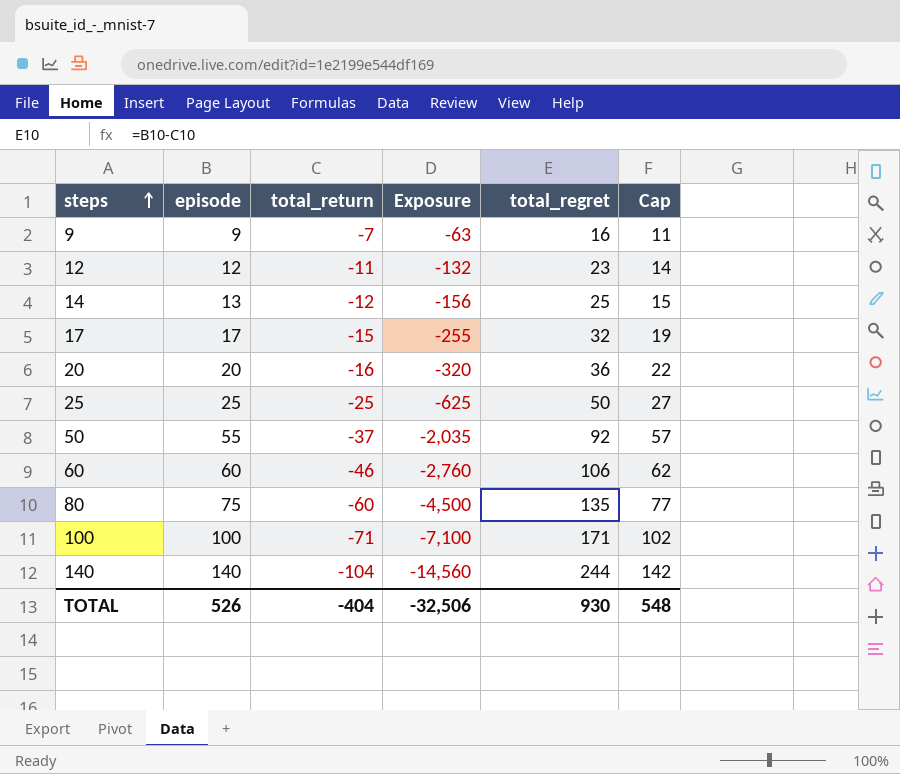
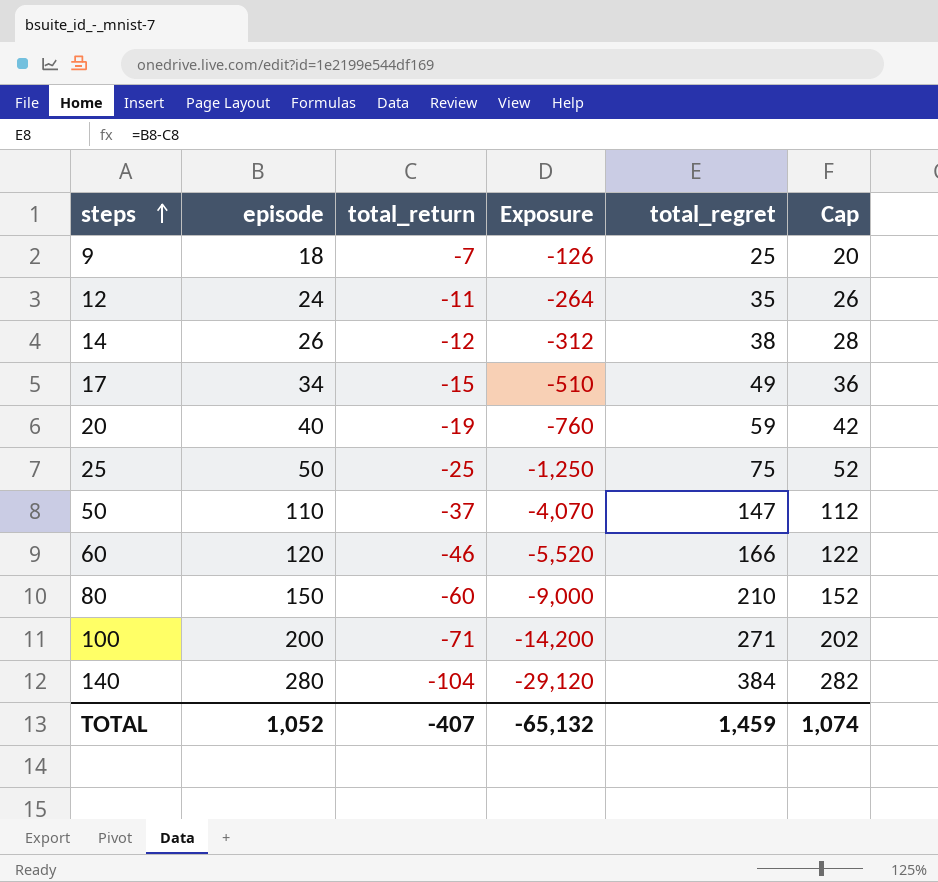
9 | episode: 9 -> 18
9 | Exposure: -63 -> -126
9 | total_regret: 16 -> 25
9 | Cap: 11 -> 20
12 | episode: 12 -> 24
12 | Exposure: -132 -> -264
12 | total_regret: 23 -> 35
12 | Cap: 14 -> 26
14 | episode: 13 -> 26
14 | Exposure: -156 -> -312
14 | total_regret: 25 -> 38
14 | Cap: 15 -> 28
17 | episode: 17 -> 34
17 | Exposure: -255 -> -510
17 | total_regret: 32 -> 49
17 | Cap: 19 -> 36
20 | episode: 20 -> 40
20 | total_return: -16 -> -19
20 | Exposure: -320 -> -760
20 | total_regret: 36 -> 59
20 | Cap: 22 -> 42
25 | episode: 25 -> 50
25 | Exposure: -625 -> -1,250
25 | total_regret: 50 -> 75
25 | Cap: 27 -> 52
50 | episode: 55 -> 110
50 | Exposure: -2,035 -> -4,070
50 | total_regret: 92 -> 147
50 | Cap: 57 -> 112
60 | episode: 60 -> 120
60 | Exposure: -2,760 -> -5,520
60 | total_regret: 106 -> 166
60 | Cap: 62 -> 122
80 | episode: 75 -> 150
80 | Exposure: -4,500 -> -9,000
80 | total_regret: 135 -> 210
80 | Cap: 77 -> 152
100 | episode: 100 -> 200
100 | Exposure: -7,100 -> -14,200
100 | total_regret: 171 -> 271
100 | Cap: 102 -> 202
140 | episode: 140 -> 280
140 | Exposure: -14,560 -> -29,120
140 | total_regret: 244 -> 384
140 | Cap: 142 -> 282
TOTAL | episode: 526 -> 1,052
TOTAL | total_return: -404 -> -407
TOTAL | Exposure: -32,506 -> -65,132
TOTAL | total_regret: 930 -> 1,459
TOTAL | Cap: 548 -> 1,074

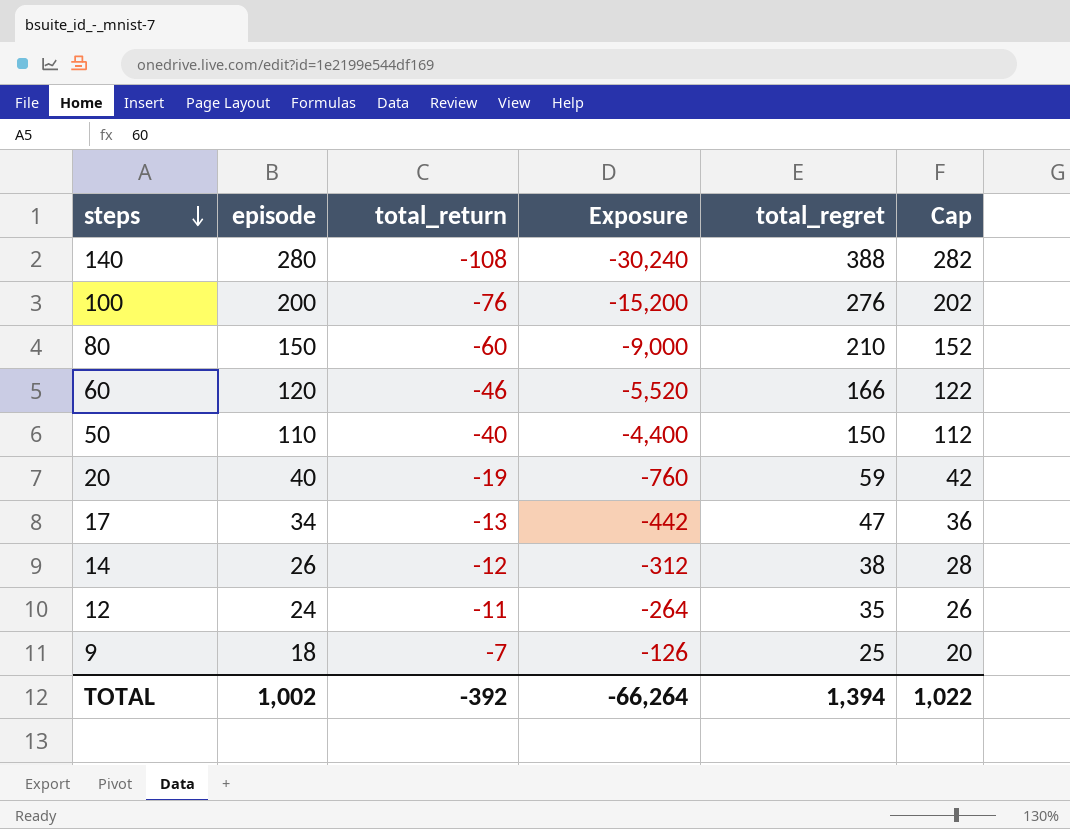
row order: steps ascending -> steps descending
row 25: 50 | -25 | -1,250 | 75 | 52 -> none
140 | total_return: -104 -> -108
140 | Exposure: -29,120 -> -30,240
140 | total_regret: 384 -> 388
100 | total_return: -71 -> -76
100 | Exposure: -14,200 -> -15,200
100 | total_regret: 271 -> 276
50 | total_return: -37 -> -40
50 | Exposure: -4,070 -> -4,400
50 | total_regret: 147 -> 150
17 | total_return: -15 -> -13
17 | Exposure: -510 -> -442
17 | total_regret: 49 -> 47
TOTAL | episode: 1,052 -> 1,002
TOTAL | total_return: -407 -> -392
TOTAL | Exposure: -65,132 -> -66,264
TOTAL | total_regret: 1,459 -> 1,394
TOTAL | Cap: 1,074 -> 1,022

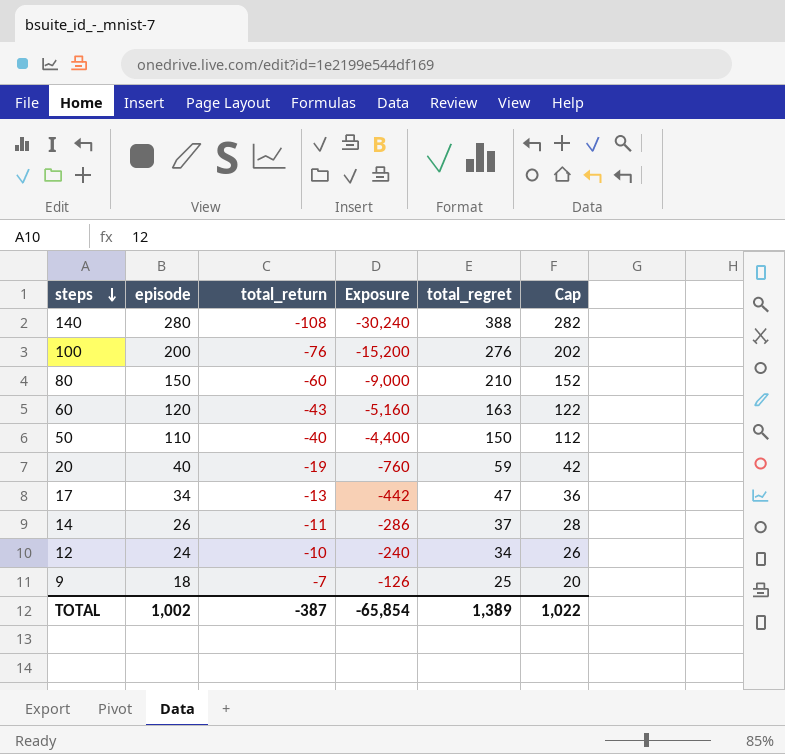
60 | total_return: -46 -> -43
60 | Exposure: -5,520 -> -5,160
60 | total_regret: 166 -> 163
14 | total_return: -12 -> -11
14 | Exposure: -312 -> -286
14 | total_regret: 38 -> 37
12 | total_return: -11 -> -10
12 | Exposure: -264 -> -240
12 | total_regret: 35 -> 34
TOTAL | total_return: -392 -> -387
TOTAL | Exposure: -66,264 -> -65,854
TOTAL | total_regret: 1,394 -> 1,389

